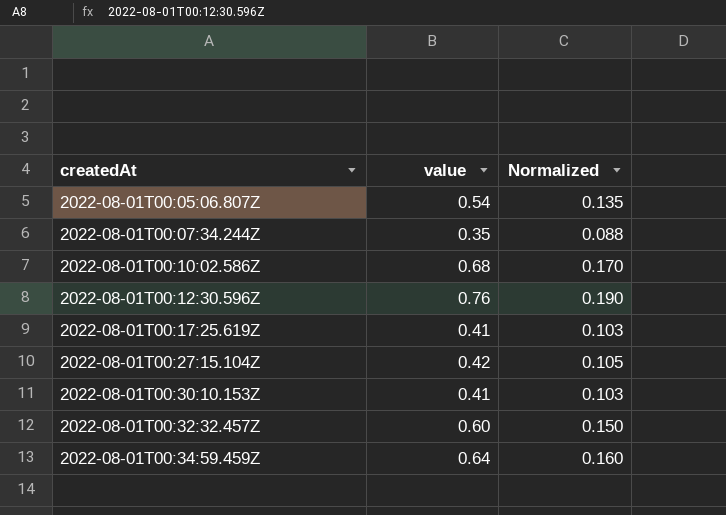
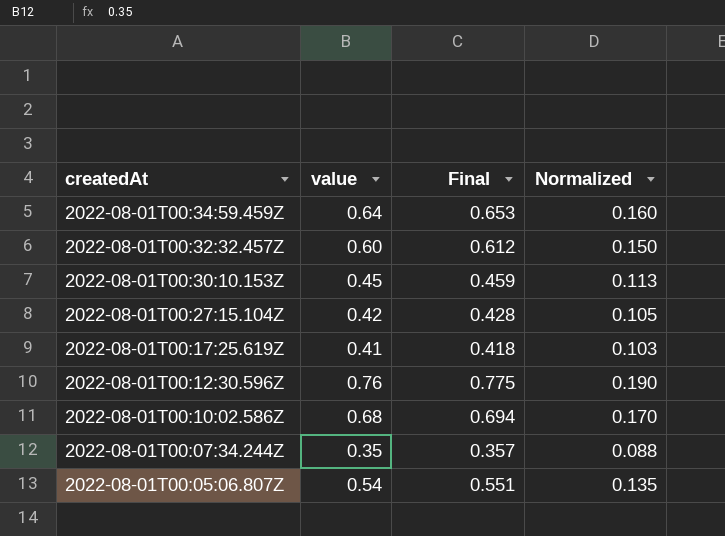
row order: createdAt ascending -> createdAt descending
column Final | formula: none -> [value] * 1.02
2022-08-01T00:30:10.153Z | value: 0.41 -> 0.45
2022-08-01T00:30:10.153Z | Normalized: 0.103 -> 0.113

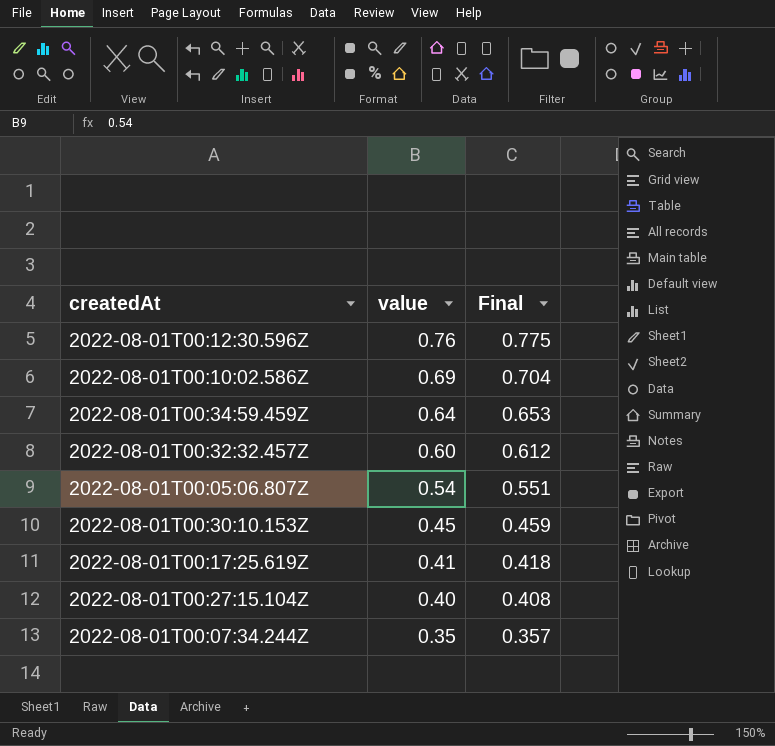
row order: createdAt descending -> value descending
column Normalized | formula: [value] * 0.25 -> none
2022-08-01T00:10:02.586Z | value: 0.68 -> 0.69
2022-08-01T00:10:02.586Z | Final: 0.694 -> 0.704
2022-08-01T00:27:15.104Z | value: 0.42 -> 0.40
2022-08-01T00:27:15.104Z | Final: 0.428 -> 0.408

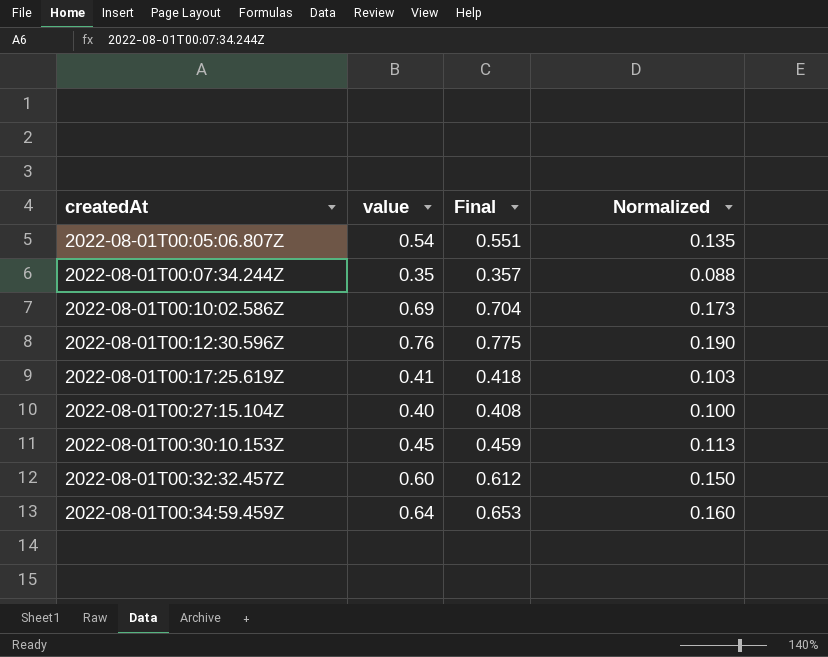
row order: value descending -> createdAt ascending
column Normalized | formula: none -> [value] * 0.25

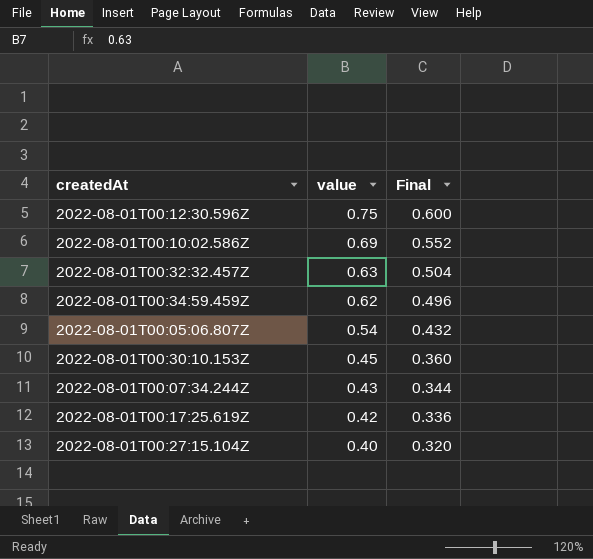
row order: createdAt ascending -> value descending
column Normalized | formula: [value] * 0.25 -> none
column Final | formula: [value] * 1.02 -> [value] * 0.8
2022-08-01T00:12:30.596Z | value: 0.76 -> 0.75
2022-08-01T00:32:32.457Z | value: 0.60 -> 0.63
2022-08-01T00:34:59.459Z | value: 0.64 -> 0.62
2022-08-01T00:07:34.244Z | value: 0.35 -> 0.43
2022-08-01T00:17:25.619Z | value: 0.41 -> 0.42

